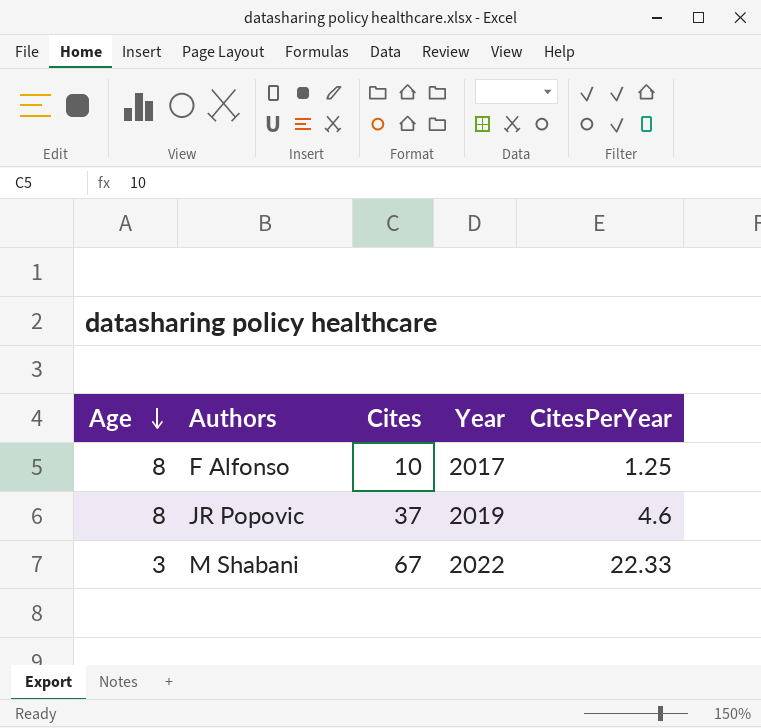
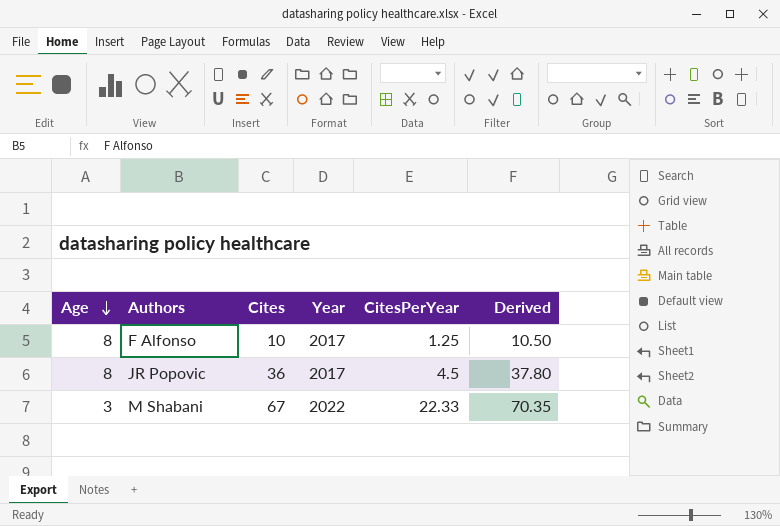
column Derived | formula: none -> [Cites] * 1.05
JR Popovic | Cites: 37 -> 36
JR Popovic | Year: 2019 -> 2017
JR Popovic | CitesPerYear: 4.6 -> 4.5

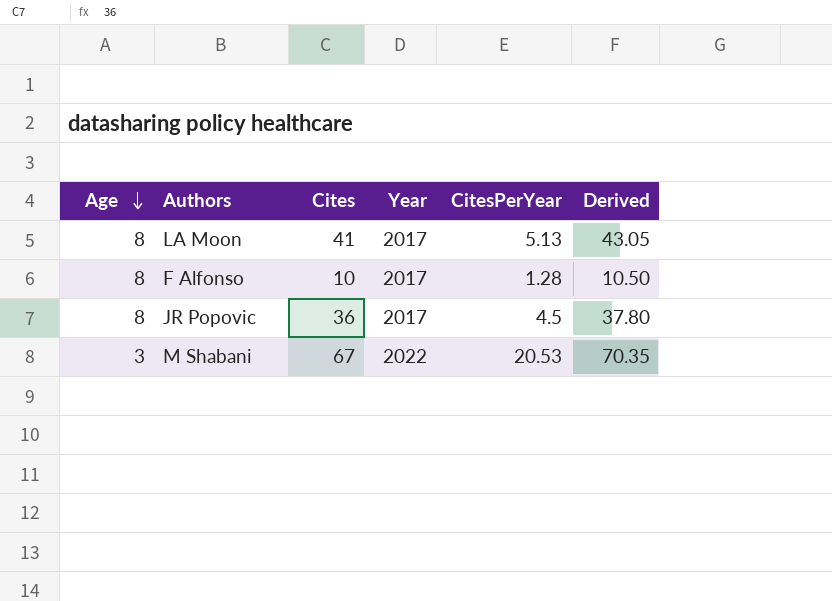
row LA Moon: none -> 8 | 41 | 2017 | 5.13 | 43.05
F Alfonso | CitesPerYear: 1.25 -> 1.28
M Shabani | CitesPerYear: 22.33 -> 20.53

